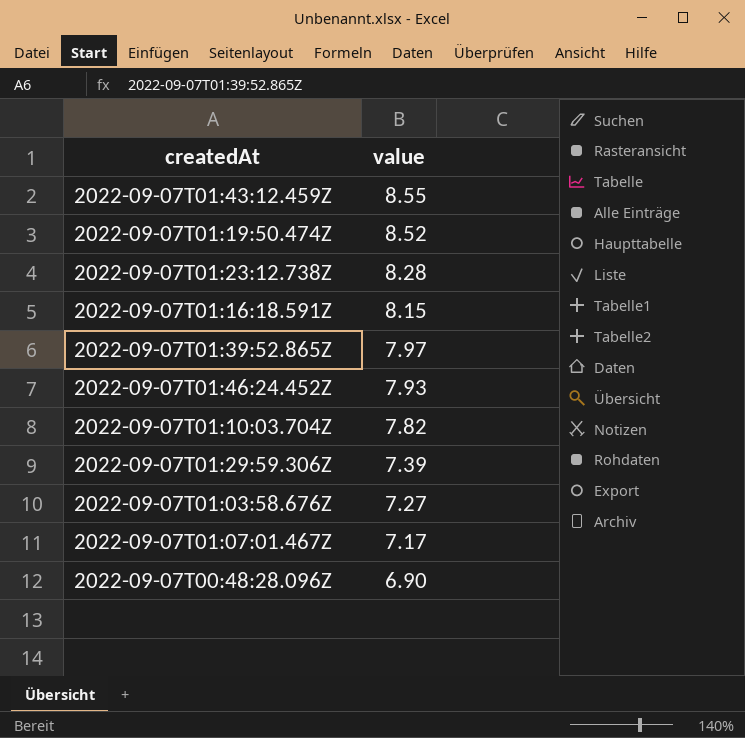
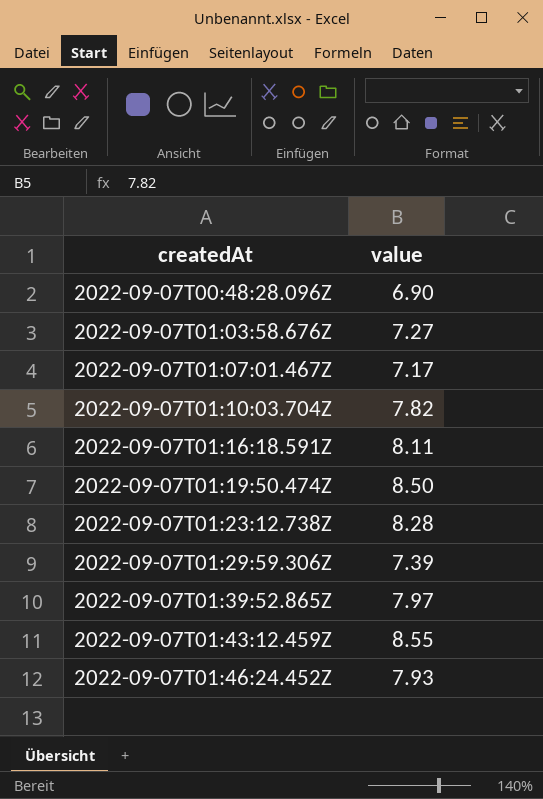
row order: value descending -> createdAt ascending
2022-09-07T01:16:18.591Z | value: 8.15 -> 8.11
2022-09-07T01:19:50.474Z | value: 8.52 -> 8.50

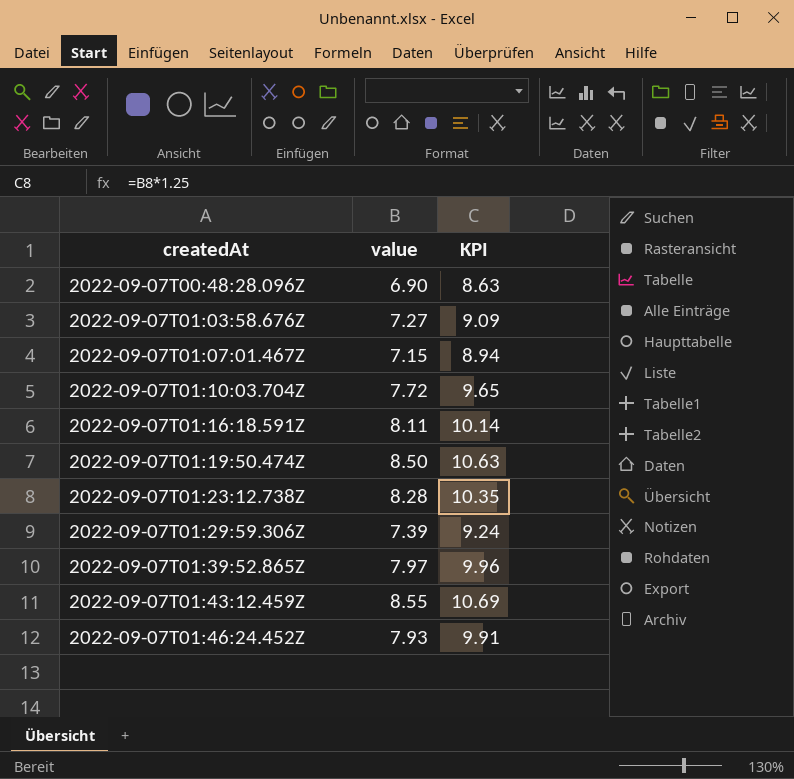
column KPI | formula: none -> [value] * 1.25
2022-09-07T01:07:01.467Z | value: 7.17 -> 7.15
2022-09-07T01:10:03.704Z | value: 7.82 -> 7.72

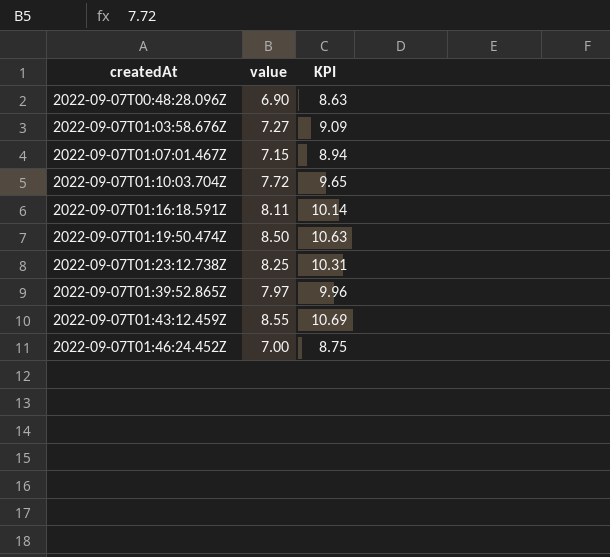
row 2022-09-07T01:29:59.306Z: 7.39 | 9.24 -> none
2022-09-07T01:23:12.738Z | value: 8.28 -> 8.25
2022-09-07T01:23:12.738Z | KPI: 10.35 -> 10.31
2022-09-07T01:46:24.452Z | value: 7.93 -> 7.00
2022-09-07T01:46:24.452Z | KPI: 9.91 -> 8.75

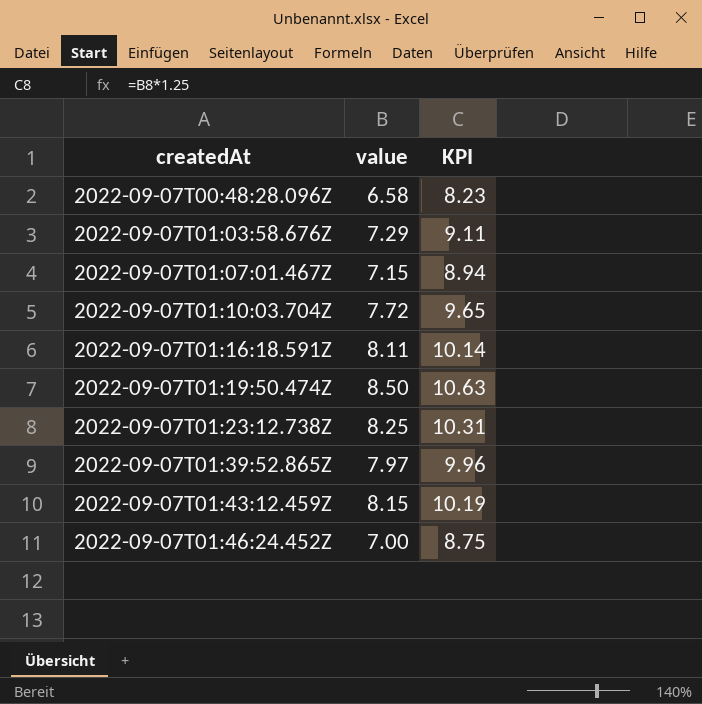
2022-09-07T00:48:28.096Z | value: 6.90 -> 6.58
2022-09-07T00:48:28.096Z | KPI: 8.63 -> 8.23
2022-09-07T01:03:58.676Z | value: 7.27 -> 7.29
2022-09-07T01:03:58.676Z | KPI: 9.09 -> 9.11
2022-09-07T01:43:12.459Z | value: 8.55 -> 8.15
2022-09-07T01:43:12.459Z | KPI: 10.69 -> 10.19

